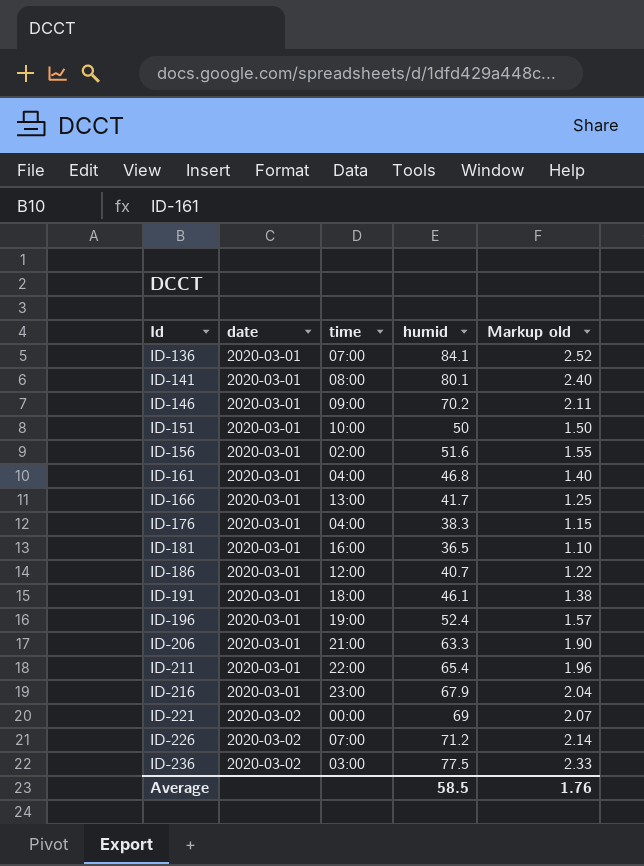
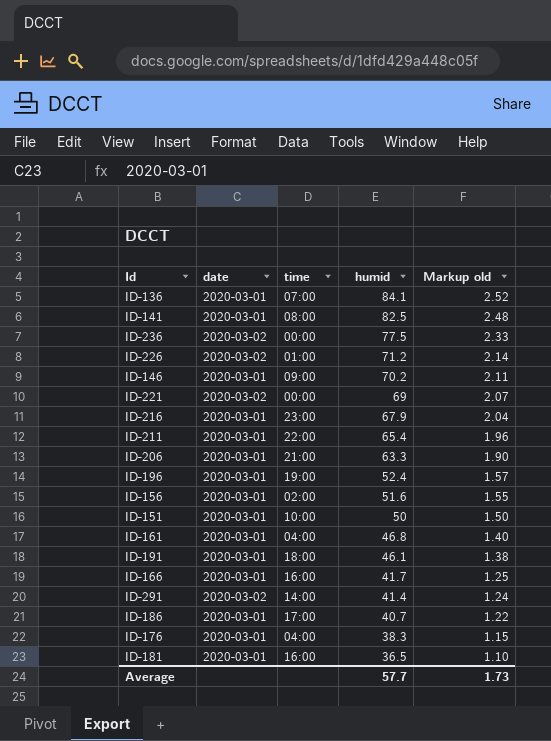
row order: Id ascending -> humid descending
ID-141 | humid: 80.1 -> 82.5
ID-141 | Markup old: 2.40 -> 2.48
ID-236 | time: 03:00 -> 00:00
ID-226 | time: 07:00 -> 01:00
ID-166 | time: 13:00 -> 16:00
row ID-291: none -> 2020-03-02 | 14:00 | 41.4 | 1.24
ID-186 | time: 12:00 -> 17:00
Average | humid: 58.5 -> 57.7
Average | Markup old: 1.76 -> 1.73

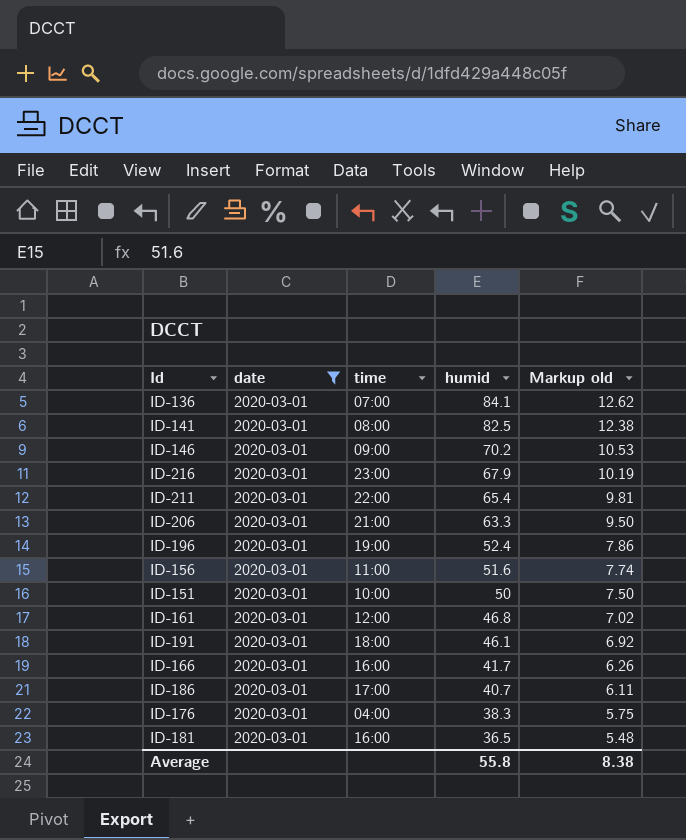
filter: none -> date = 2020-03-01
column Markup old | formula: [humid] * 0.03 -> [humid] * 0.15
ID-156 | time: 02:00 -> 11:00
ID-161 | time: 04:00 -> 12:00
Average | humid: 57.7 -> 55.8
Average | Markup old: 1.73 -> 8.38

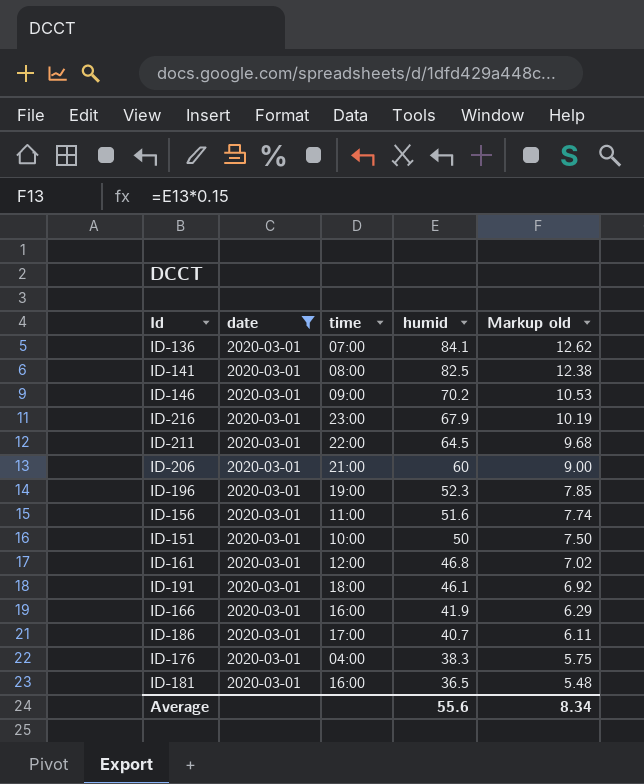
ID-211 | humid: 65.4 -> 64.5
ID-211 | Markup old: 9.81 -> 9.68
ID-206 | humid: 63.3 -> 60
ID-206 | Markup old: 9.50 -> 9.00
ID-196 | humid: 52.4 -> 52.3
ID-196 | Markup old: 7.86 -> 7.85
ID-166 | humid: 41.7 -> 41.9
ID-166 | Markup old: 6.26 -> 6.29
Average | humid: 55.8 -> 55.6
Average | Markup old: 8.38 -> 8.34

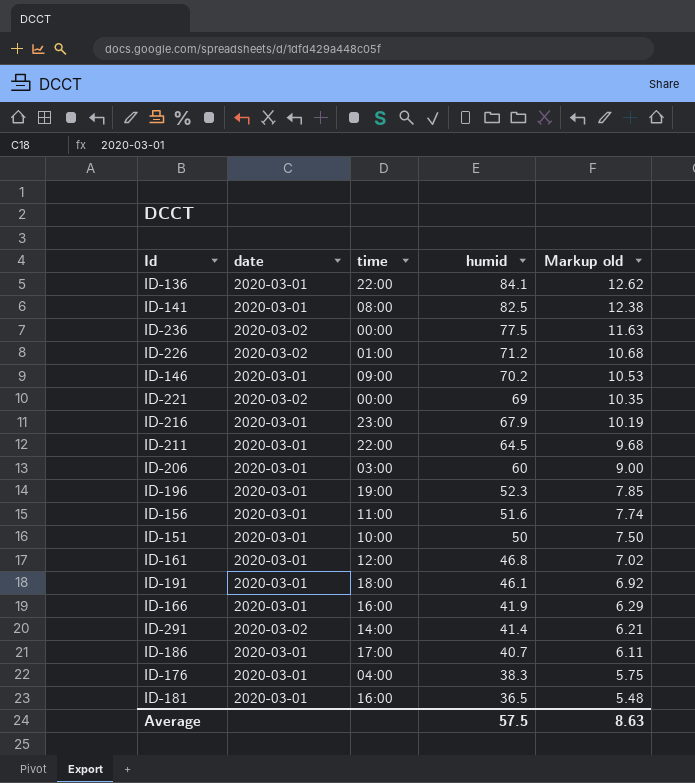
filter: date = 2020-03-01 -> none
ID-136 | time: 07:00 -> 22:00
ID-206 | time: 21:00 -> 03:00
Average | humid: 55.6 -> 57.5
Average | Markup old: 8.34 -> 8.63

